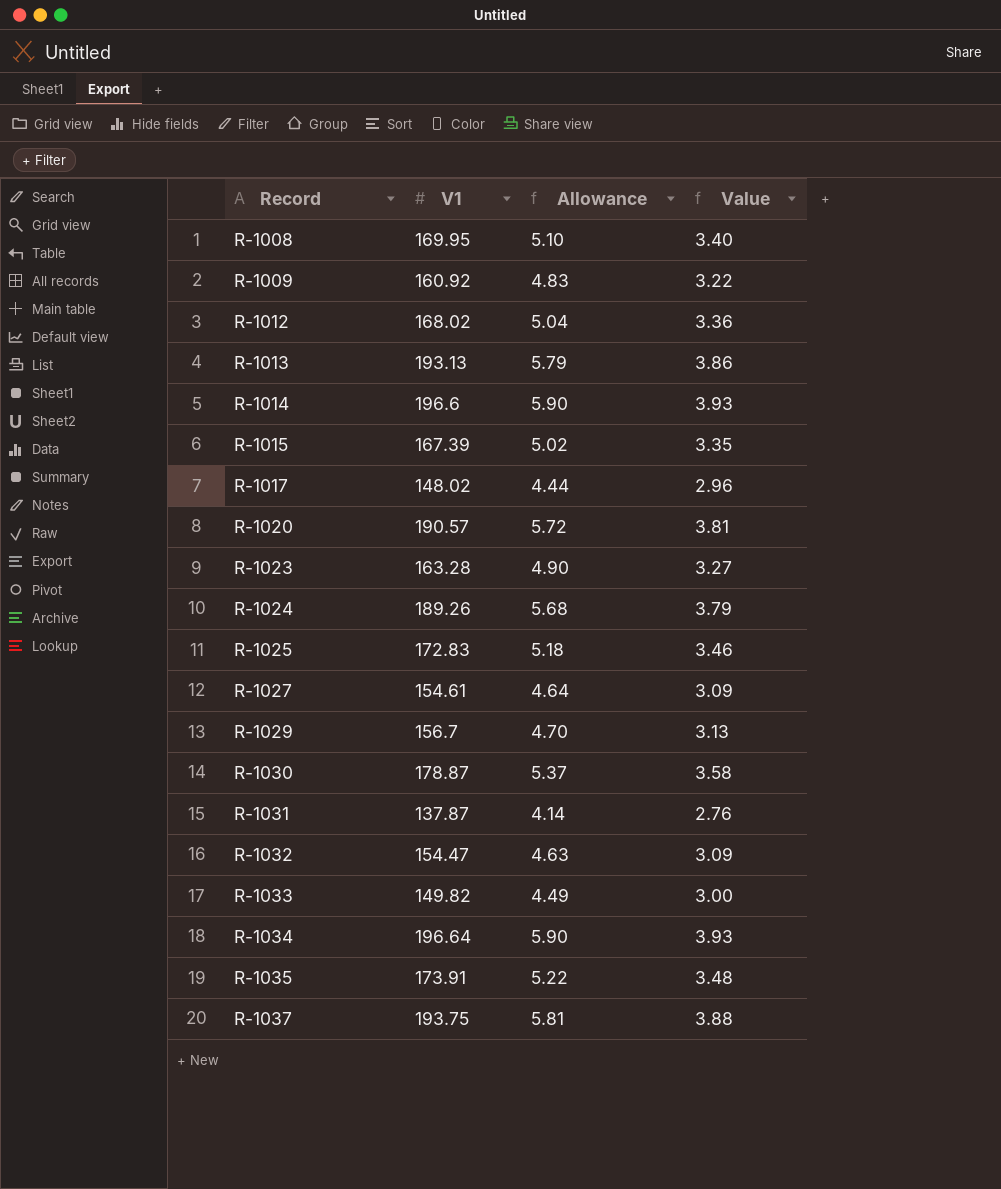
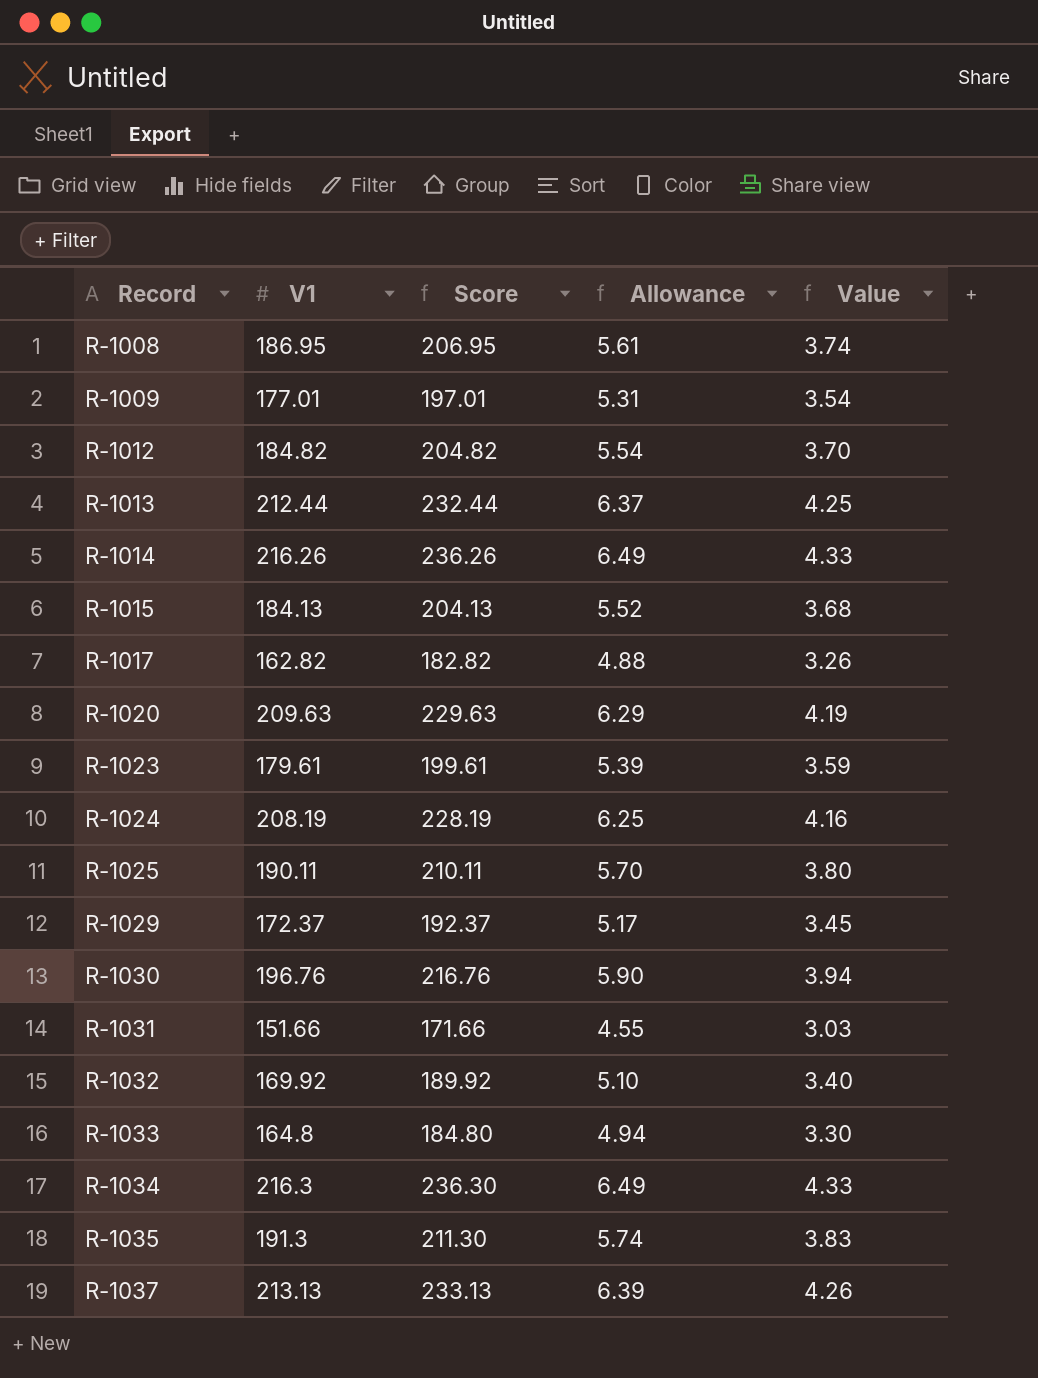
column Score | formula: none -> [V1] + 20
row R-1027: 154.61 | 4.64 | 3.09 -> none
R-1008 | V1: 169.95 -> 186.95
R-1008 | Allowance: 5.10 -> 5.61
R-1008 | Value: 3.40 -> 3.74
R-1009 | V1: 160.92 -> 177.01
R-1009 | Allowance: 4.83 -> 5.31
R-1009 | Value: 3.22 -> 3.54
R-1012 | V1: 168.02 -> 184.82
R-1012 | Allowance: 5.04 -> 5.54
R-1012 | Value: 3.36 -> 3.70
R-1013 | V1: 193.13 -> 212.44
R-1013 | Allowance: 5.79 -> 6.37
R-1013 | Value: 3.86 -> 4.25
R-1014 | V1: 196.6 -> 216.26
R-1014 | Allowance: 5.90 -> 6.49
R-1014 | Value: 3.93 -> 4.33
R-1015 | V1: 167.39 -> 184.13
R-1015 | Allowance: 5.02 -> 5.52
R-1015 | Value: 3.35 -> 3.68
R-1017 | V1: 148.02 -> 162.82
R-1017 | Allowance: 4.44 -> 4.88
R-1017 | Value: 2.96 -> 3.26
R-1020 | V1: 190.57 -> 209.63
R-1020 | Allowance: 5.72 -> 6.29
R-1020 | Value: 3.81 -> 4.19
R-1023 | V1: 163.28 -> 179.61
R-1023 | Allowance: 4.90 -> 5.39
R-1023 | Value: 3.27 -> 3.59
R-1024 | V1: 189.26 -> 208.19
R-1024 | Allowance: 5.68 -> 6.25
R-1024 | Value: 3.79 -> 4.16
R-1025 | V1: 172.83 -> 190.11
R-1025 | Allowance: 5.18 -> 5.70
R-1025 | Value: 3.46 -> 3.80
R-1029 | V1: 156.7 -> 172.37
R-1029 | Allowance: 4.70 -> 5.17
R-1029 | Value: 3.13 -> 3.45
R-1030 | V1: 178.87 -> 196.76
R-1030 | Allowance: 5.37 -> 5.90
R-1030 | Value: 3.58 -> 3.94
R-1031 | V1: 137.87 -> 151.66
R-1031 | Allowance: 4.14 -> 4.55
R-1031 | Value: 2.76 -> 3.03
R-1032 | V1: 154.47 -> 169.92
R-1032 | Allowance: 4.63 -> 5.10
R-1032 | Value: 3.09 -> 3.40
R-1033 | V1: 149.82 -> 164.8
R-1033 | Allowance: 4.49 -> 4.94
R-1033 | Value: 3.00 -> 3.30
R-1034 | V1: 196.64 -> 216.3
R-1034 | Allowance: 5.90 -> 6.49
R-1034 | Value: 3.93 -> 4.33
R-1035 | V1: 173.91 -> 191.3
R-1035 | Allowance: 5.22 -> 5.74
R-1035 | Value: 3.48 -> 3.83
R-1037 | V1: 193.75 -> 213.13
R-1037 | Allowance: 5.81 -> 6.39
R-1037 | Value: 3.88 -> 4.26

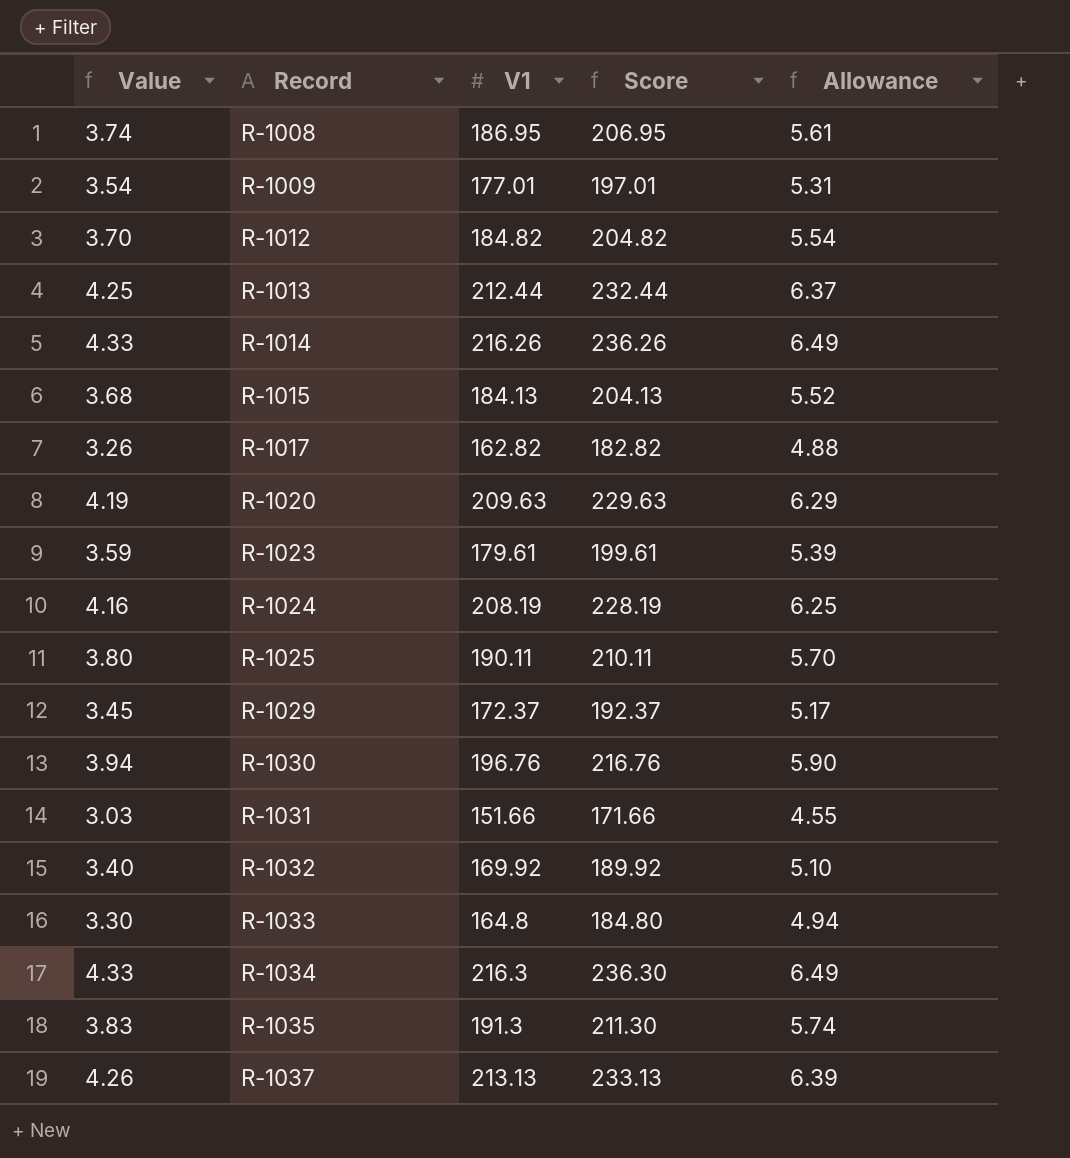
column Value | position: 5 -> 1

